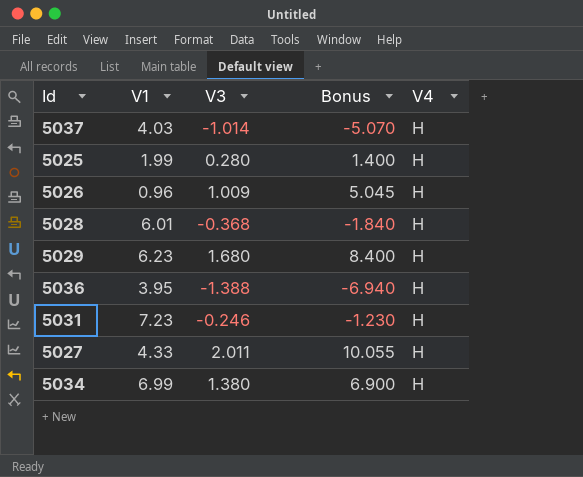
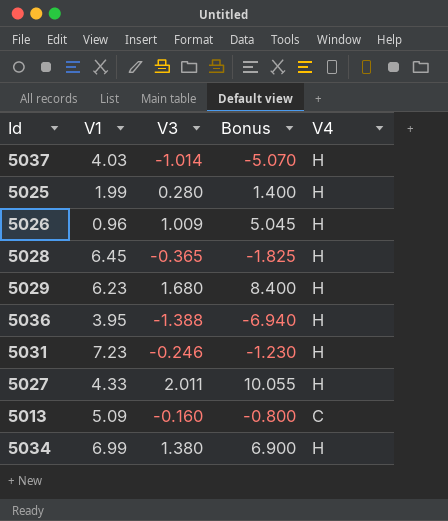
5028 | V1: 6.01 -> 6.45
5028 | V3: -0.368 -> -0.365
5028 | Bonus: -1.840 -> -1.825
row 5013: none -> 5.09 | -0.160 | -0.800 | C

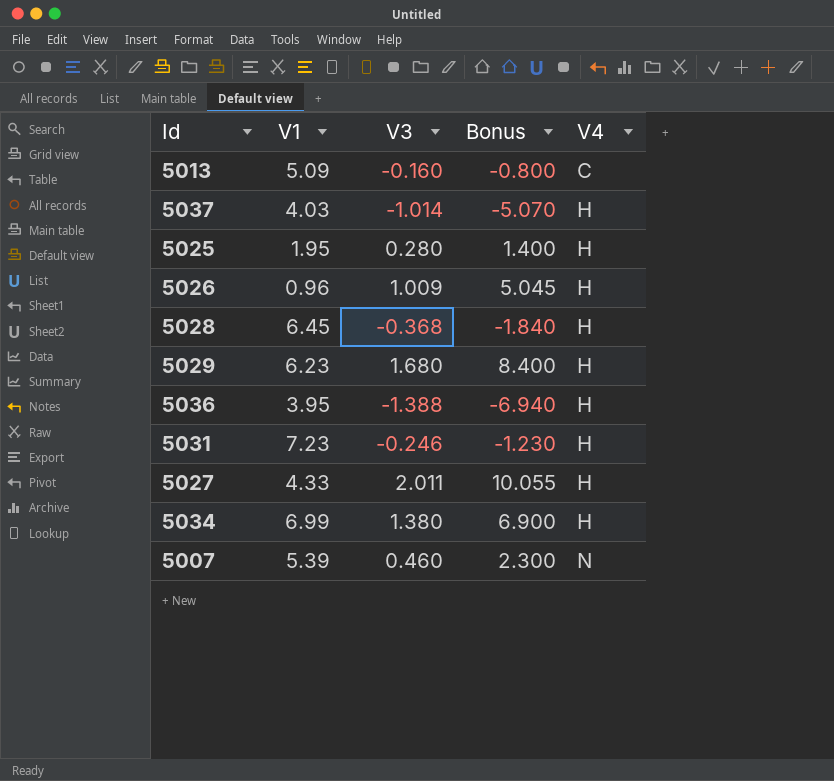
row order: none -> V4 ascending
5025 | V1: 1.99 -> 1.95
5028 | V3: -0.365 -> -0.368
5028 | Bonus: -1.825 -> -1.840
row 5007: none -> 5.39 | 0.460 | 2.300 | N

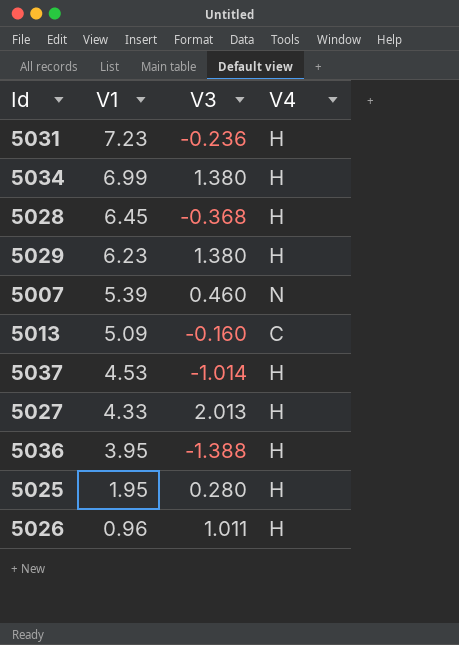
row order: V4 ascending -> V1 descending
column Bonus | formula: [V3] * 5 -> none
5031 | V3: -0.246 -> -0.236
5029 | V3: 1.680 -> 1.380
5037 | V1: 4.03 -> 4.53
5027 | V3: 2.011 -> 2.013
5026 | V3: 1.009 -> 1.011

